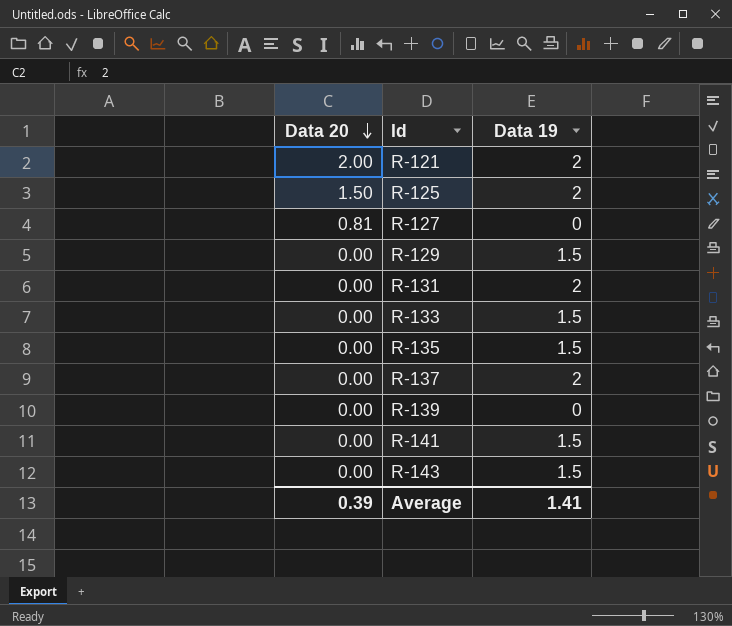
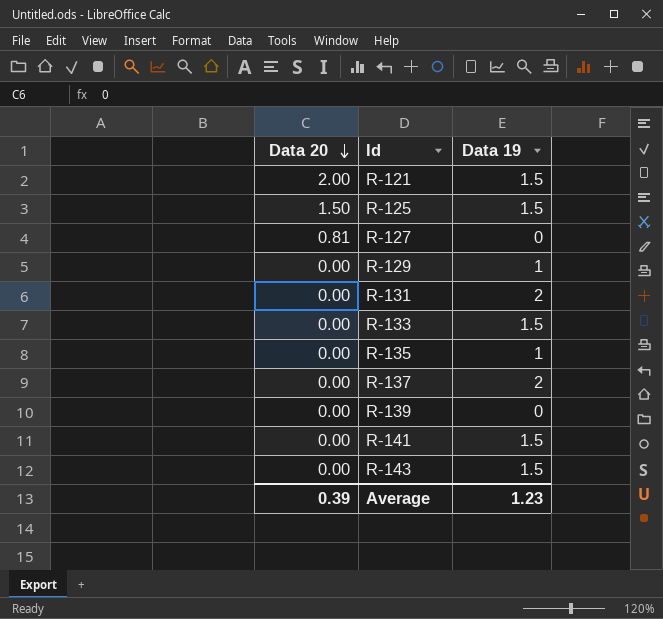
R-121 | Data 19: 2 -> 1.5
R-125 | Data 19: 2 -> 1.5
R-129 | Data 19: 1.5 -> 1
R-135 | Data 19: 1.5 -> 1
Average | Data 19: 1.41 -> 1.23

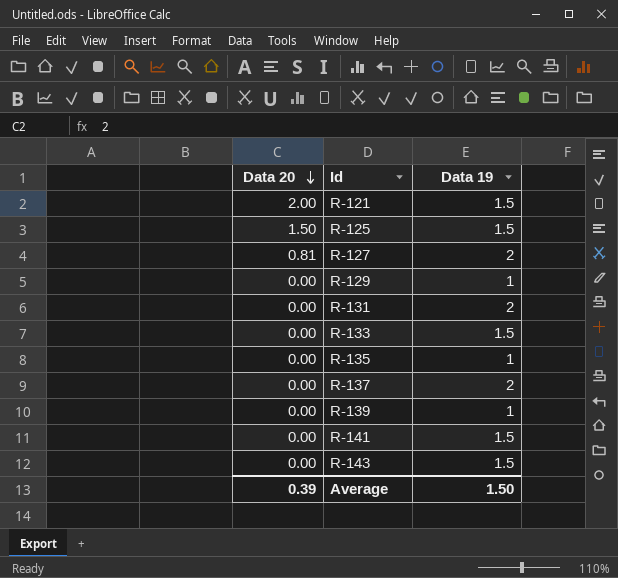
R-127 | Data 19: 0 -> 2
R-139 | Data 19: 0 -> 1
Average | Data 19: 1.23 -> 1.50

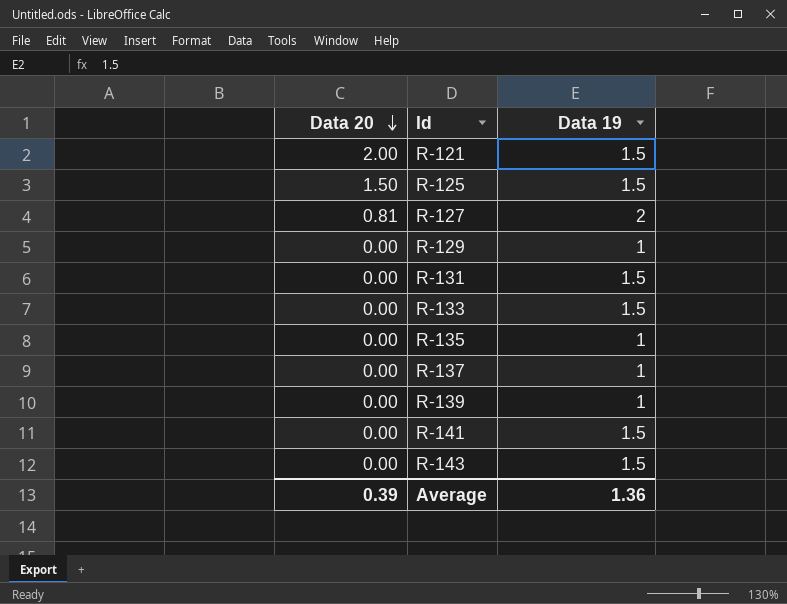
R-131 | Data 19: 2 -> 1.5
R-137 | Data 19: 2 -> 1
Average | Data 19: 1.50 -> 1.36

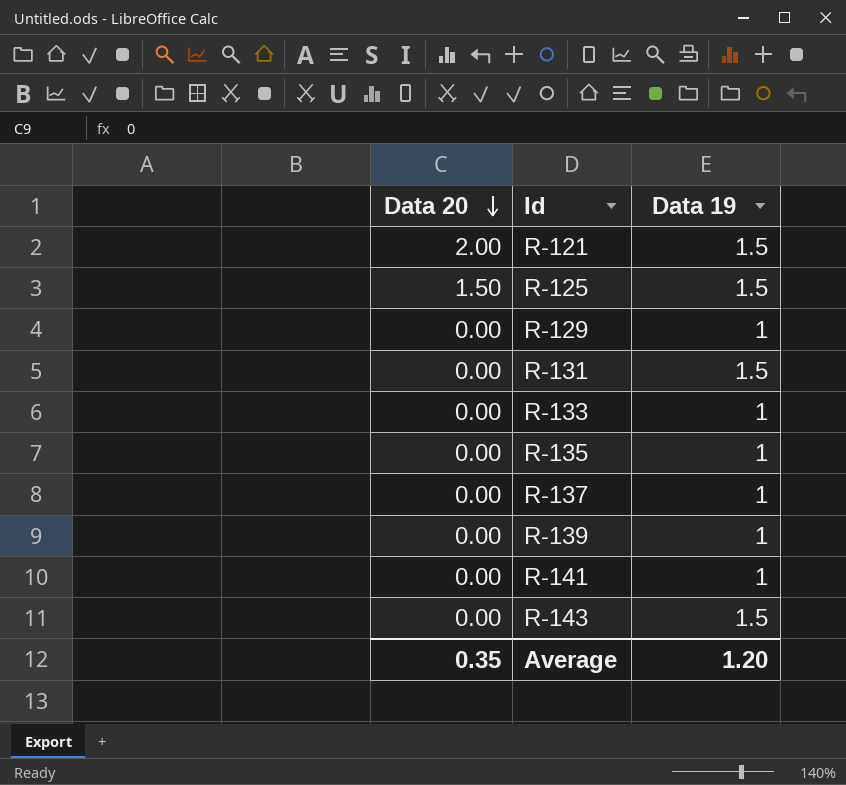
row R-127: 0.81 | 2 -> none
R-133 | Data 19: 1.5 -> 1
R-141 | Data 19: 1.5 -> 1
Average | Data 20: 0.39 -> 0.35
Average | Data 19: 1.36 -> 1.20

